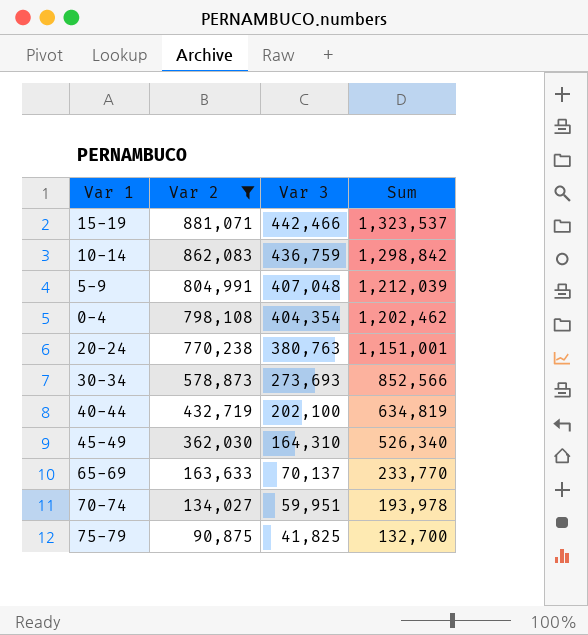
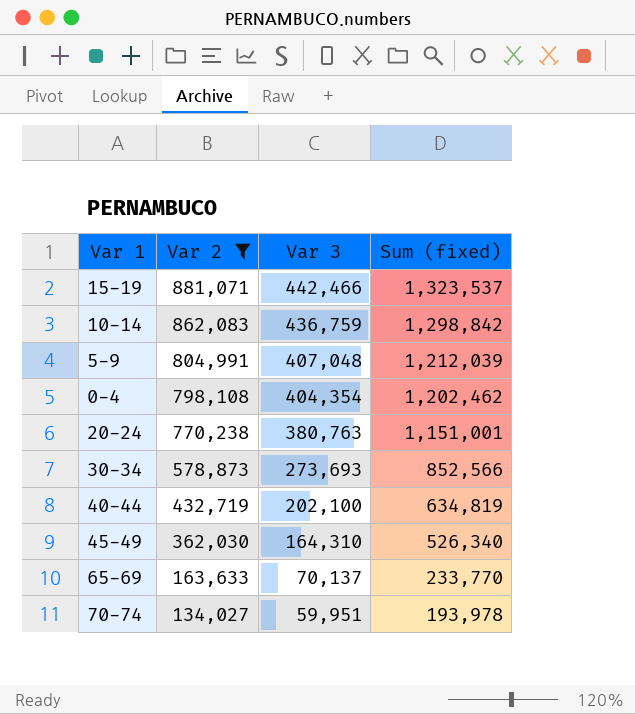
column name: Sum -> Sum (fixed)
row 75-79: 90,875 | 41,825 | 132,700 -> none

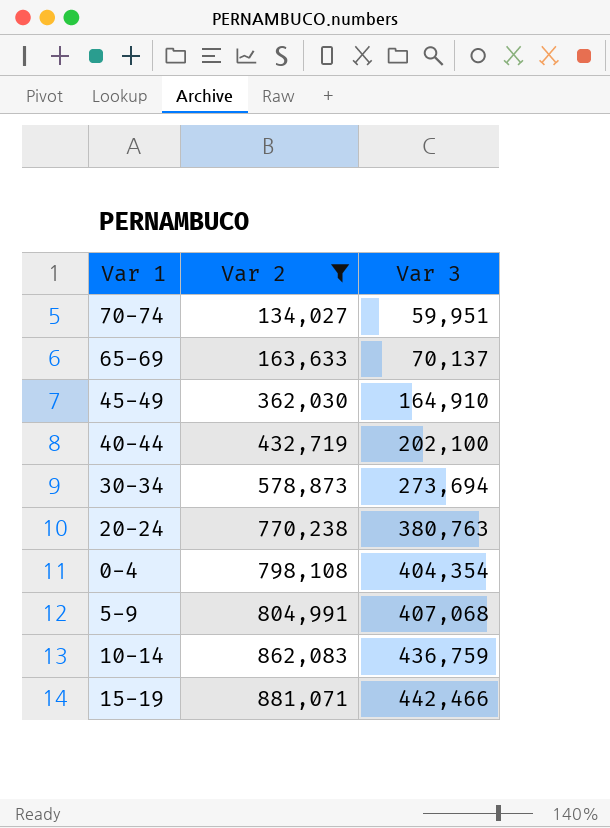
row order: Var 2 descending -> Var 2 ascending
column Sum (fixed) | formula: [Var 2] + [Var 3] -> none
45-49 | Var 3: 164,310 -> 164,910
30-34 | Var 3: 273,693 -> 273,694
5-9 | Var 3: 407,048 -> 407,068

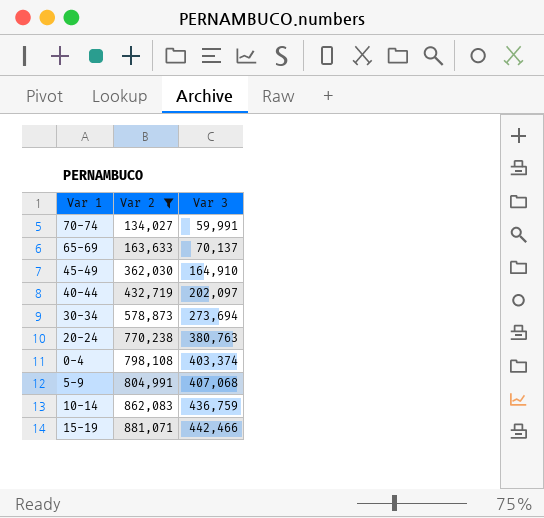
70-74 | Var 3: 59,951 -> 59,991
40-44 | Var 3: 202,100 -> 202,097
0-4 | Var 3: 404,354 -> 403,374

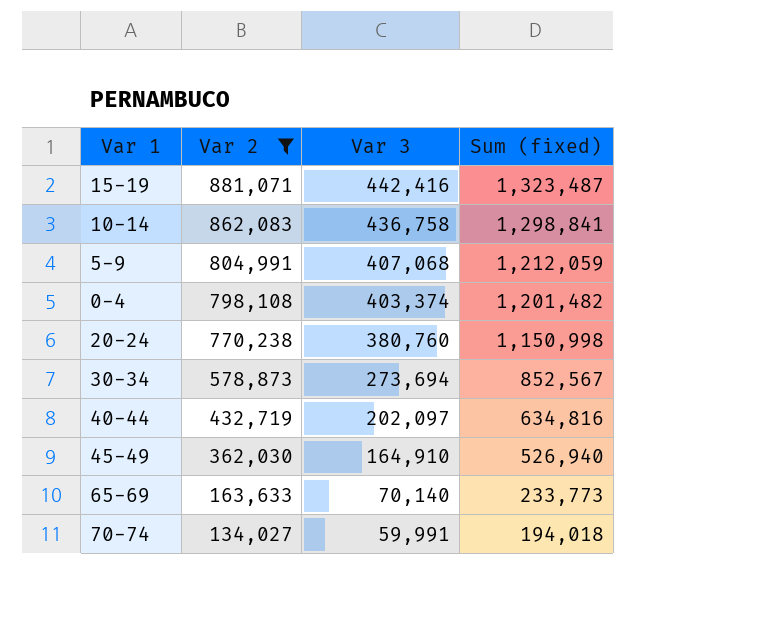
row order: Var 2 ascending -> Var 2 descending
column Sum (fixed) | formula: none -> [Var 2] + [Var 3]
15-19 | Var 3: 442,466 -> 442,416
10-14 | Var 3: 436,759 -> 436,758
20-24 | Var 3: 380,763 -> 380,760
65-69 | Var 3: 70,137 -> 70,140

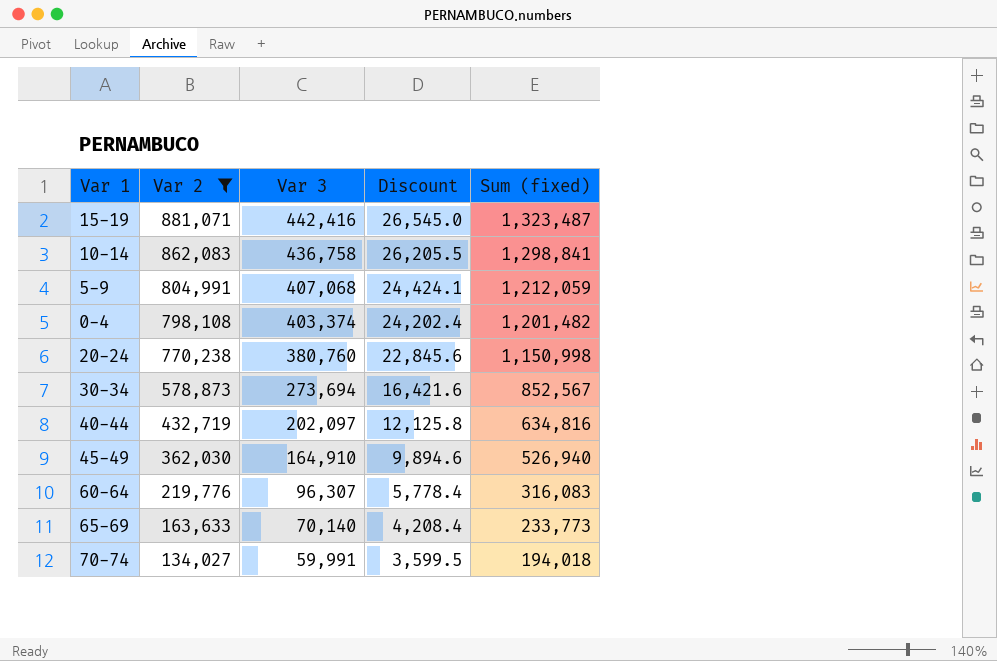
column Discount | formula: none -> [Var 3] * 0.06
row 60-64: none -> 219,776 | 96,307 | 5,778.4 | 316,083

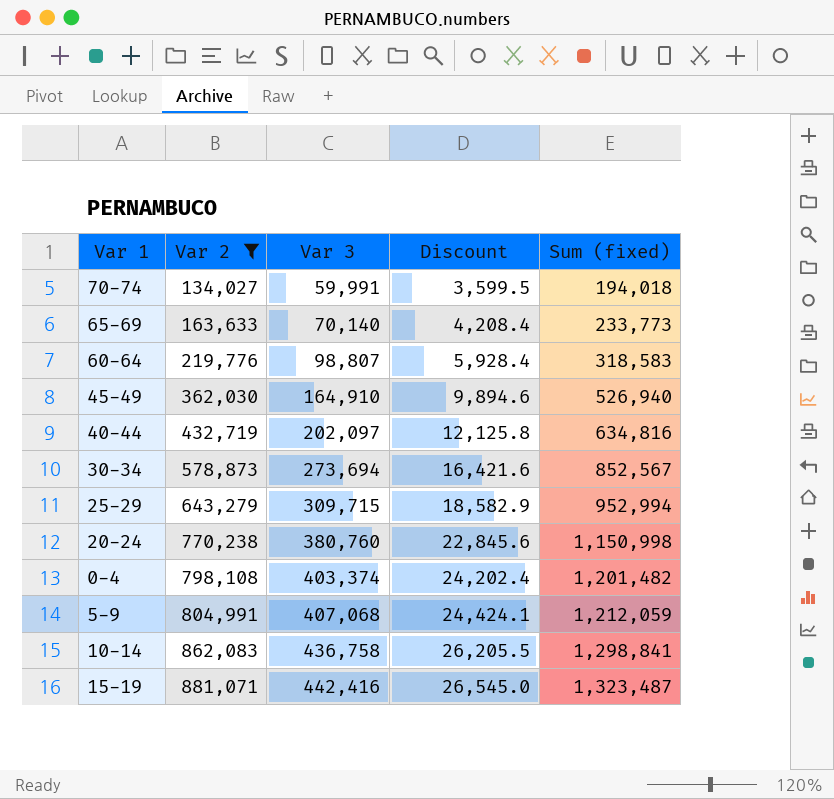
row order: Var 2 descending -> Var 2 ascending
60-64 | Var 3: 96,307 -> 98,807
60-64 | Discount: 5,778.4 -> 5,928.4
60-64 | Sum (fixed): 316,083 -> 318,583
row 25-29: none -> 643,279 | 309,715 | 18,582.9 | 952,994

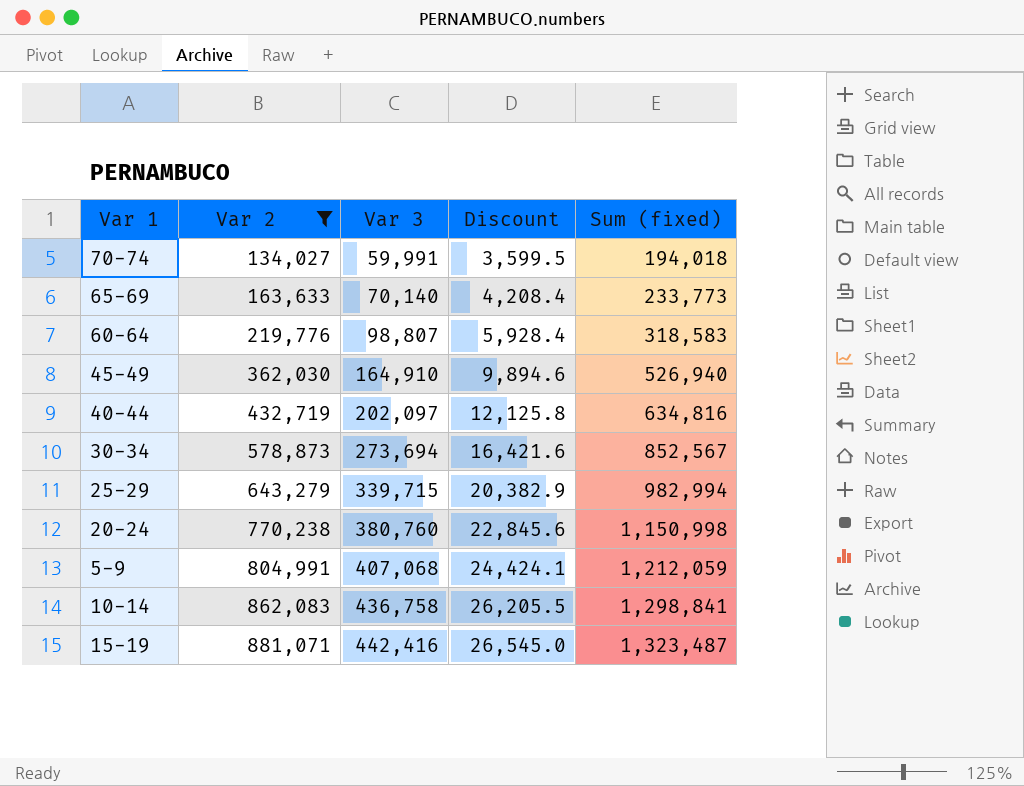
row 0-4: 798,108 | 403,374 | 24,202.4 | 1,201,482 -> none
25-29 | Var 3: 309,715 -> 339,715
25-29 | Discount: 18,582.9 -> 20,382.9
25-29 | Sum (fixed): 952,994 -> 982,994

